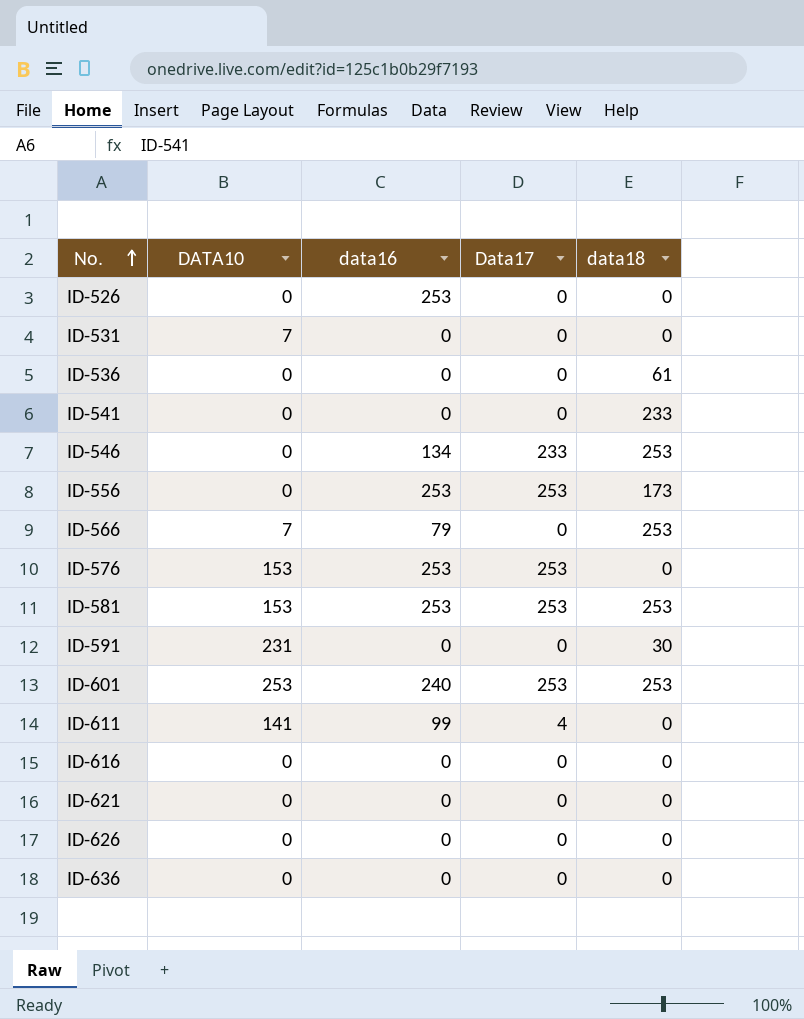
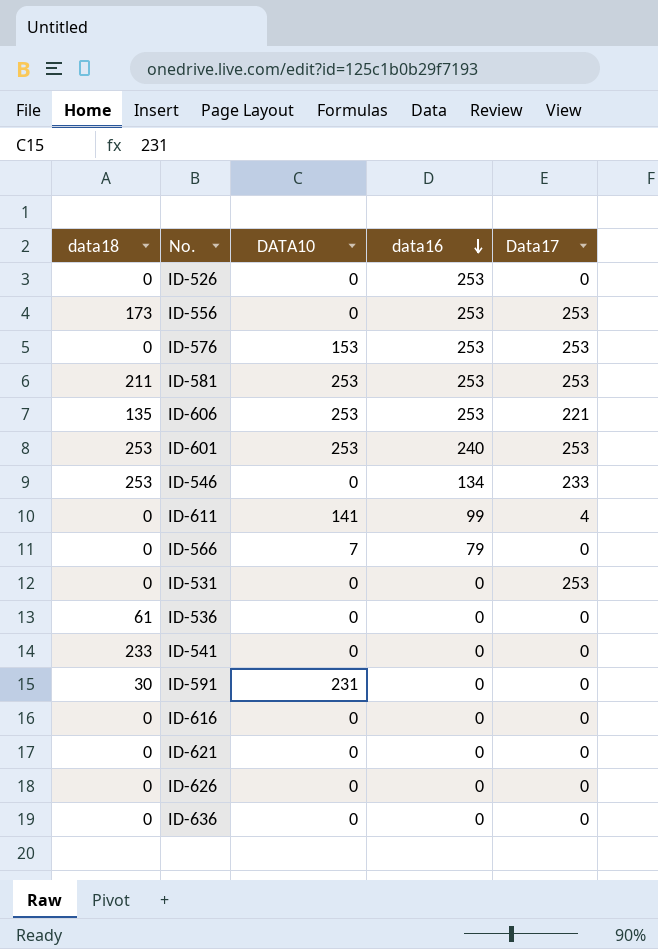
row order: No. ascending -> data16 descending
column data18 | position: 5 -> 1
ID-581 | data18: 253 -> 211
ID-581 | DATA10: 153 -> 253
row ID-606: none -> 135 | 253 | 253 | 221
ID-566 | data18: 253 -> 0
ID-531 | DATA10: 7 -> 0
ID-531 | Data17: 0 -> 253

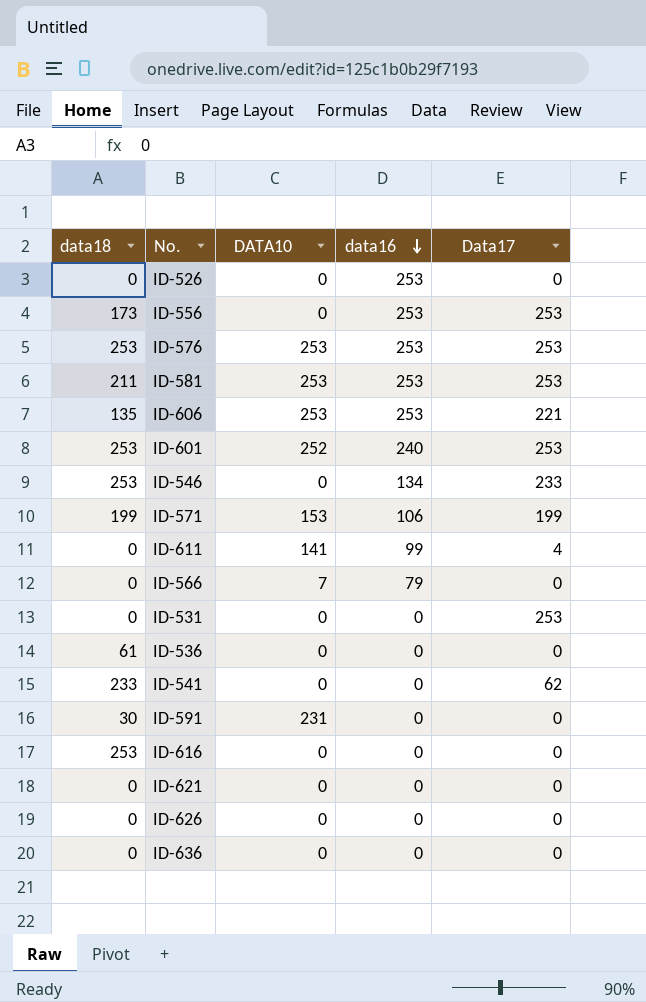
ID-576 | data18: 0 -> 253
ID-576 | DATA10: 153 -> 253
ID-601 | DATA10: 253 -> 252
row ID-571: none -> 199 | 153 | 106 | 199
ID-541 | Data17: 0 -> 62
ID-616 | data18: 0 -> 253

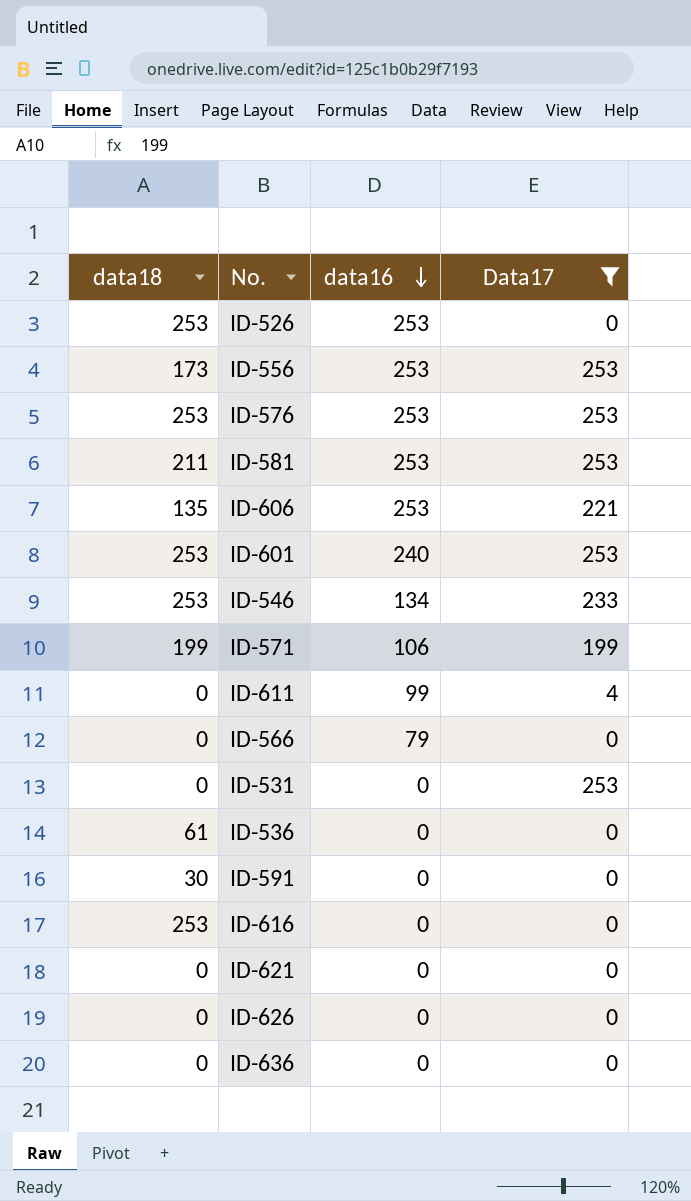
filter: none -> Data17 != 62
column DATA10 | position: 3 -> none
ID-526 | data18: 0 -> 253

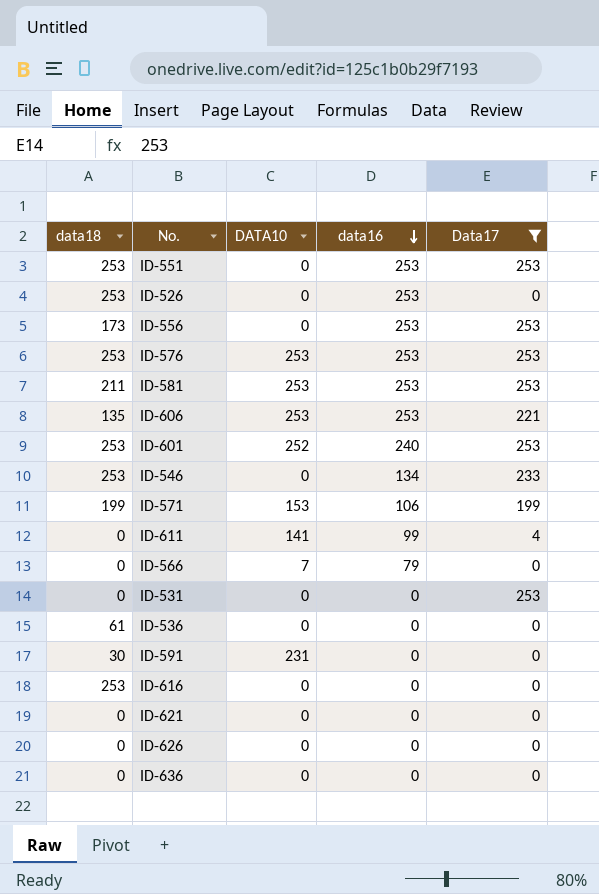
column DATA10 | position: none -> 3
row ID-551: none -> 253 | 0 | 253 | 253

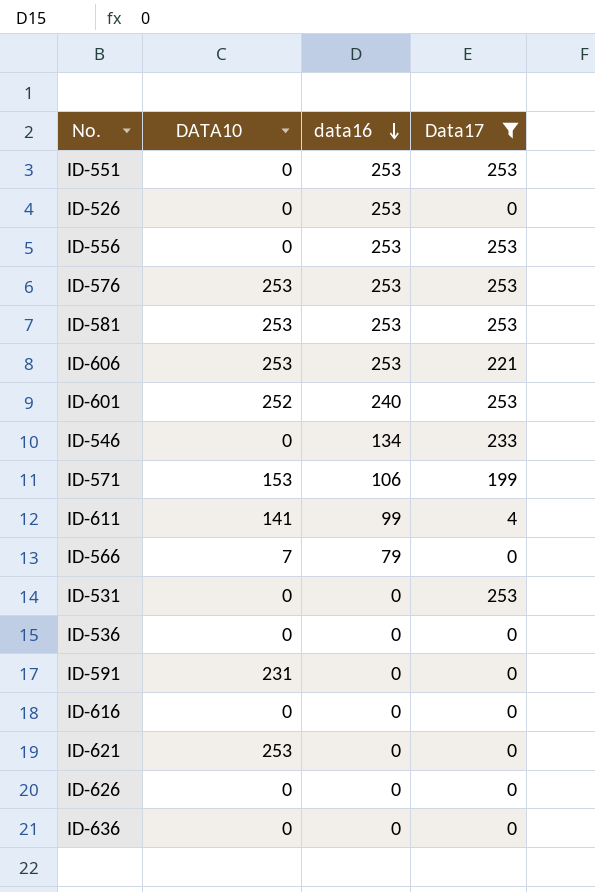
column data18 | position: 1 -> none
ID-621 | DATA10: 0 -> 253

